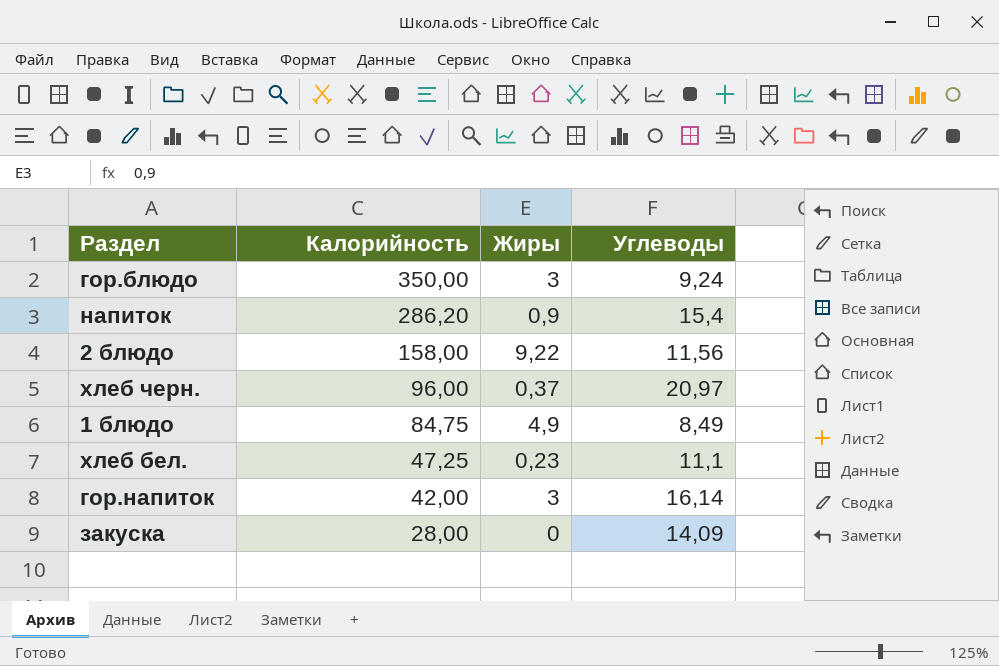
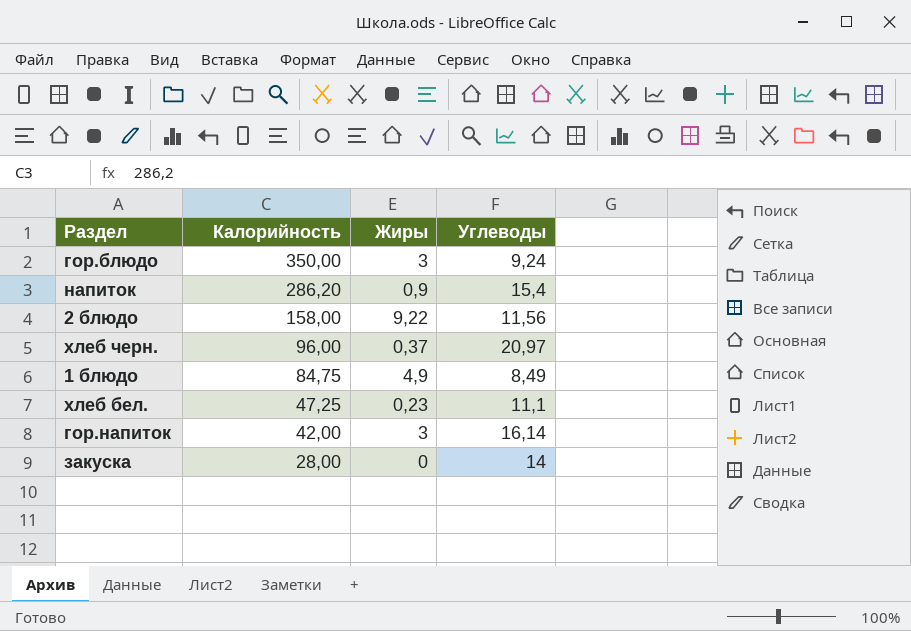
закуска | Углеводы: 14,09 -> 14

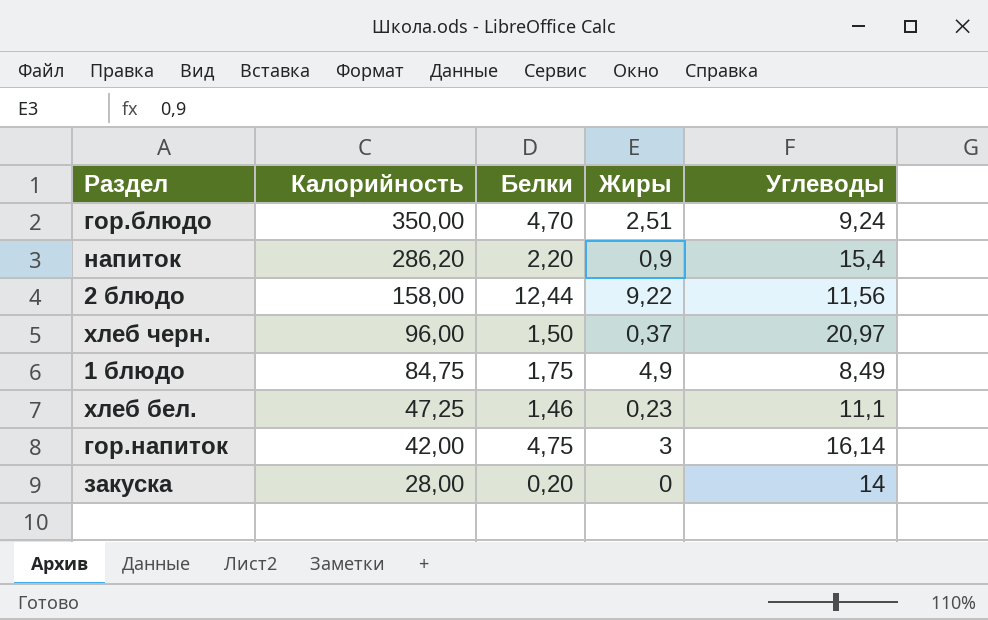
column Белки | position: none -> 3
гор.блюдо | Жиры: 3 -> 2,51

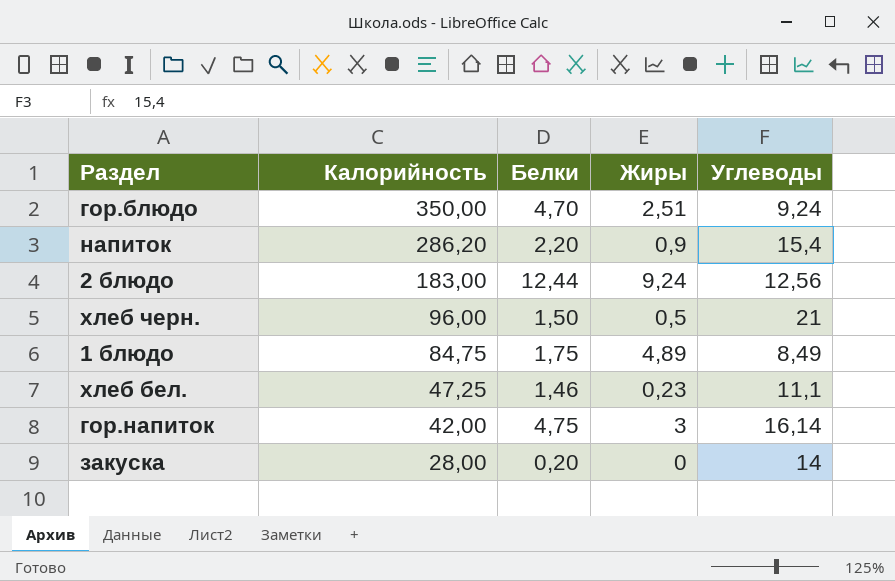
2 блюдо | Калорийность: 158,00 -> 183,00
2 блюдо | Жиры: 9,22 -> 9,24
2 блюдо | Углеводы: 11,56 -> 12,56
хлеб черн. | Жиры: 0,37 -> 0,5
хлеб черн. | Углеводы: 20,97 -> 21
1 блюдо | Жиры: 4,9 -> 4,89

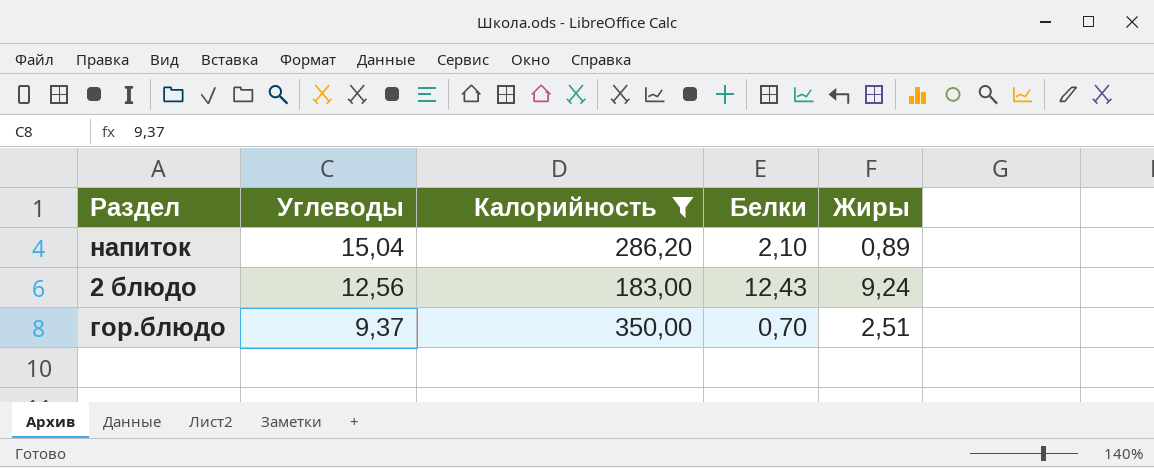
filter: none -> Калорийность >= 183,00
row order: Калорийность descending -> Углеводы descending
column Углеводы | position: 5 -> 2
напиток | Углеводы: 15,4 -> 15,04
напиток | Белки: 2,20 -> 2,10
напиток | Жиры: 0,9 -> 0,89
2 блюдо | Белки: 12,44 -> 12,43
гор.блюдо | Углеводы: 9,24 -> 9,37
гор.блюдо | Белки: 4,70 -> 0,70

